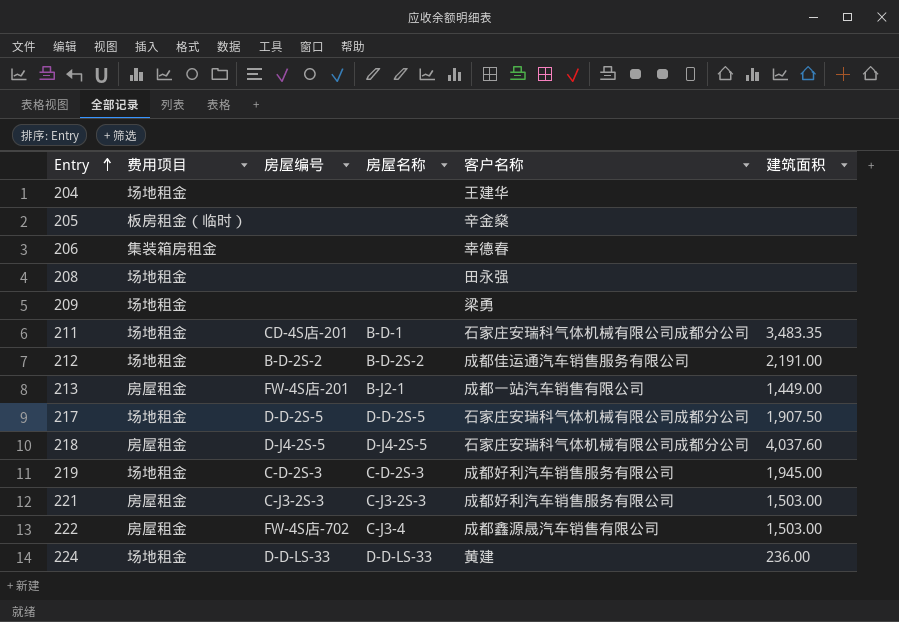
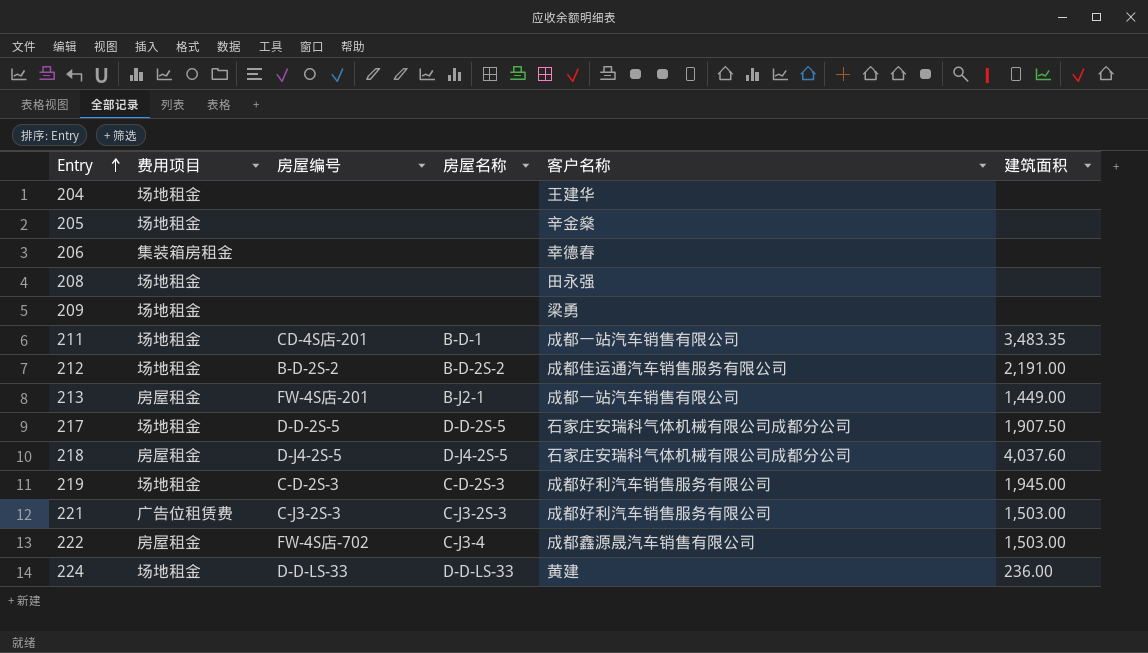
205 | 费用项目: 板房租金（临时） -> 场地租金
211 | 客户名称: 石家庄安瑞科气体机械有限公司成都分公司 -> 成都一站汽车销售有限公司
221 | 费用项目: 房屋租金 -> 广告位租赁费

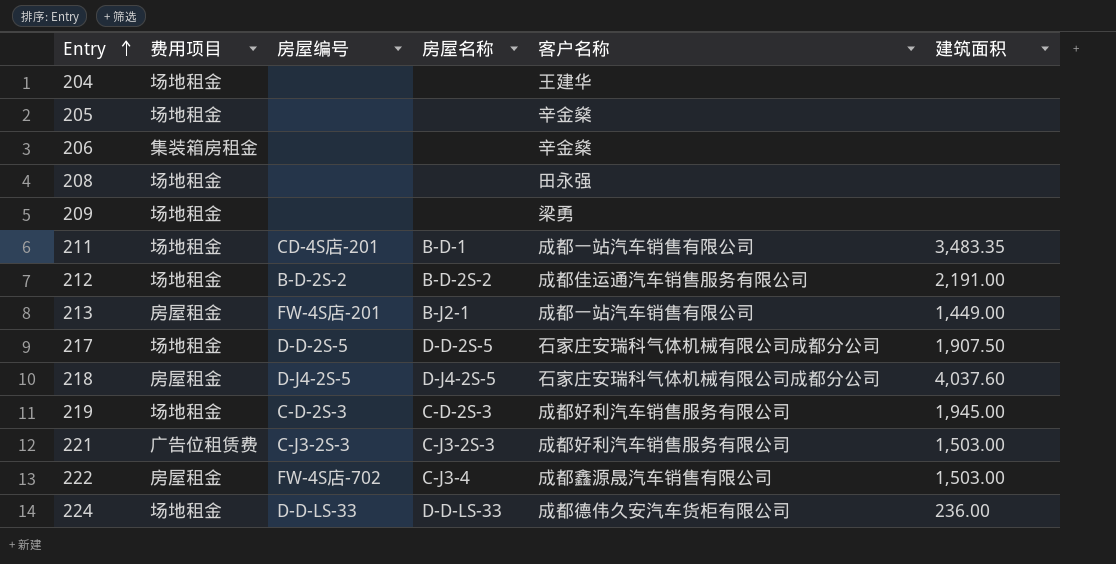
206 | 客户名称: 幸德春 -> 辛金燊
224 | 客户名称: 黄建 -> 成都德伟久安汽车货柜有限公司

